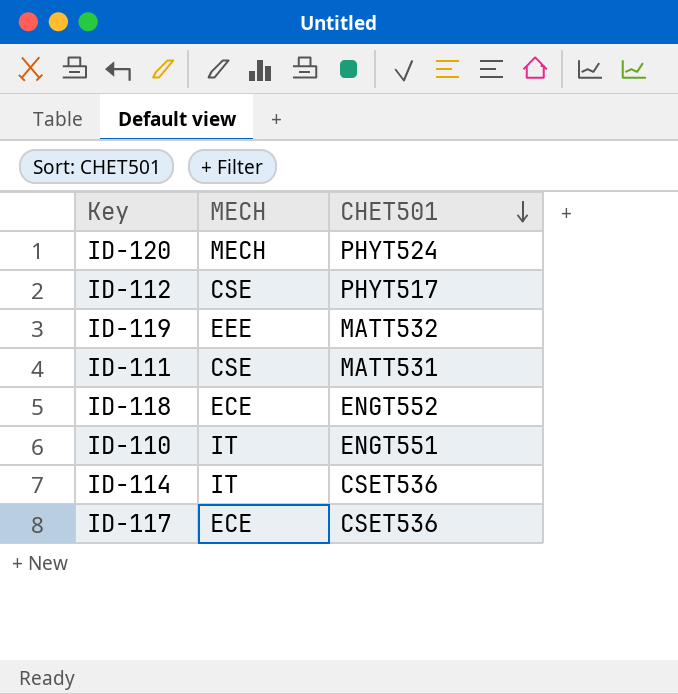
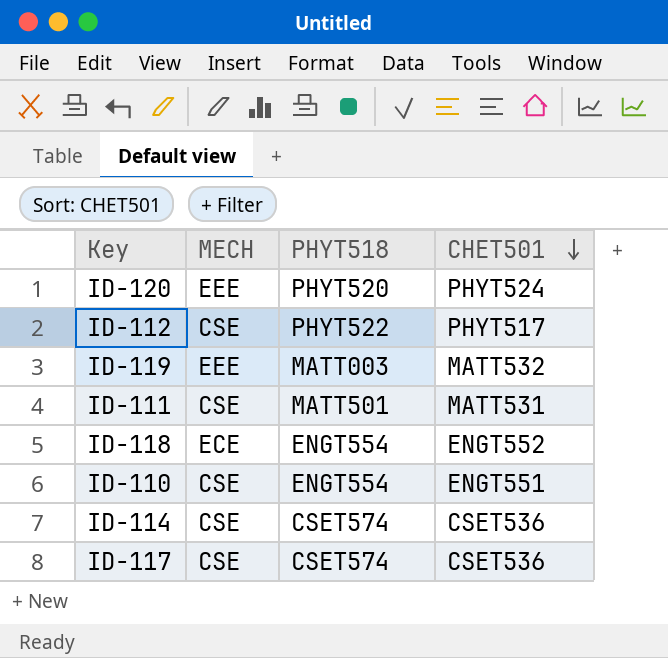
column PHYT518 | position: none -> 3
ID-120 | MECH: MECH -> EEE
ID-110 | MECH: IT -> CSE
ID-114 | MECH: IT -> CSE
ID-117 | MECH: ECE -> CSE

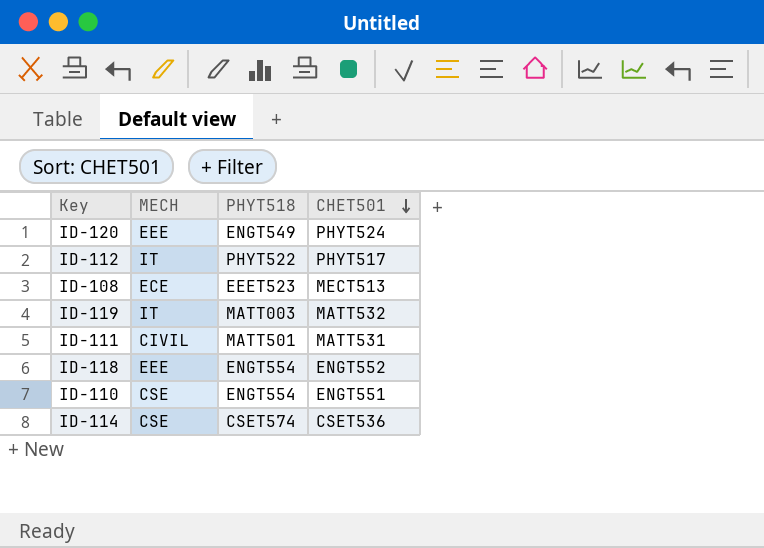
row ID-117: CSE | CSET574 | CSET536 -> none
ID-120 | PHYT518: PHYT520 -> ENGT549
ID-112 | MECH: CSE -> IT
row ID-108: none -> ECE | EEET523 | MECT513
ID-119 | MECH: EEE -> IT
ID-111 | MECH: CSE -> CIVIL
ID-118 | MECH: ECE -> EEE

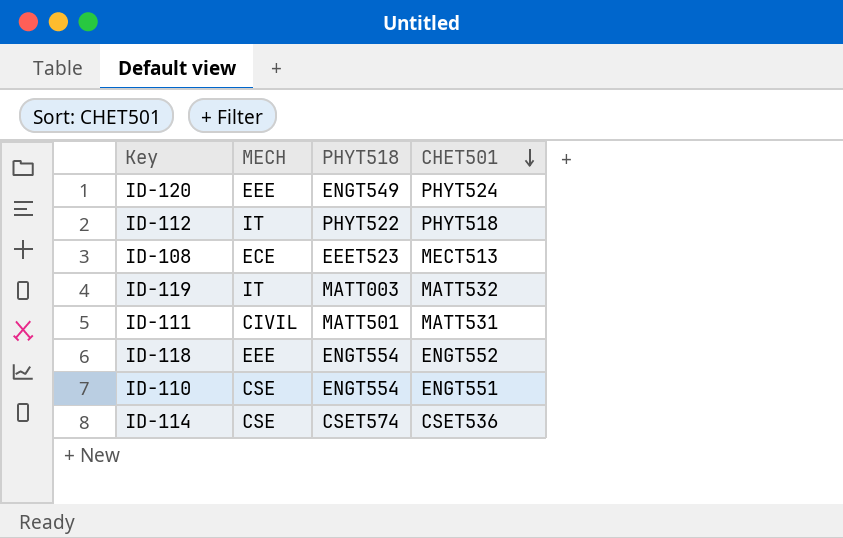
ID-112 | CHET501: PHYT517 -> PHYT518

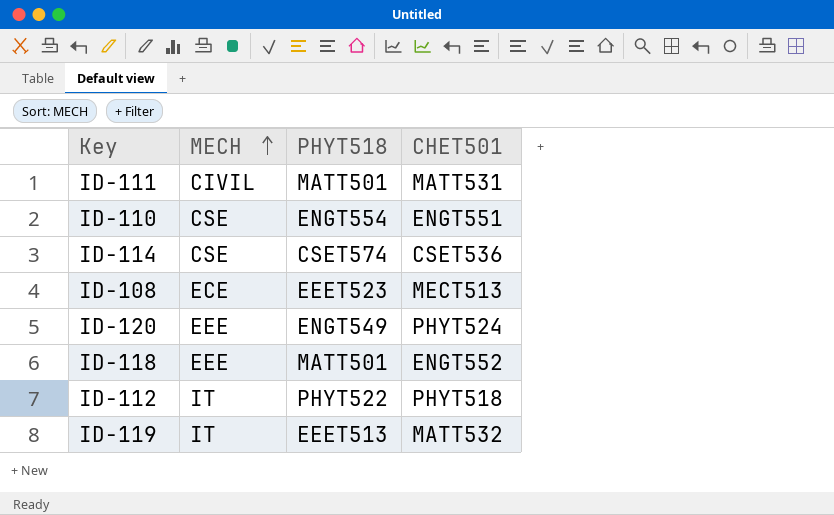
row order: CHET501 descending -> MECH ascending
ID-118 | PHYT518: ENGT554 -> MATT501
ID-119 | PHYT518: MATT003 -> EEET513

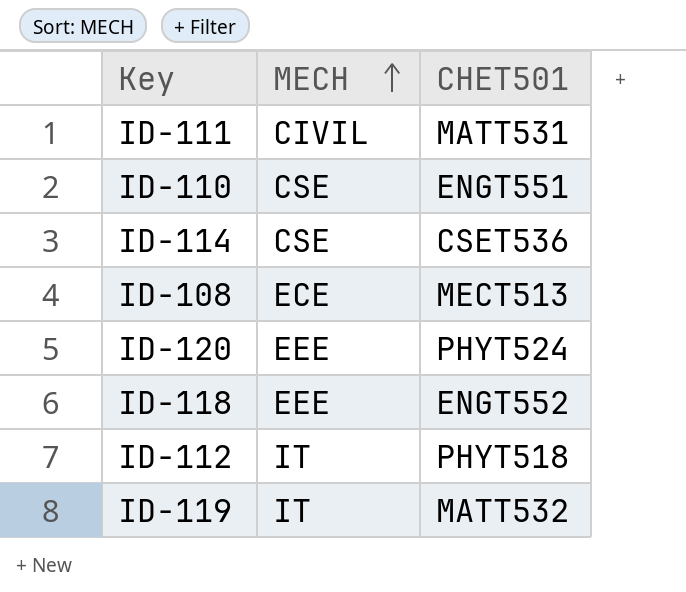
column PHYT518 | position: 3 -> none

